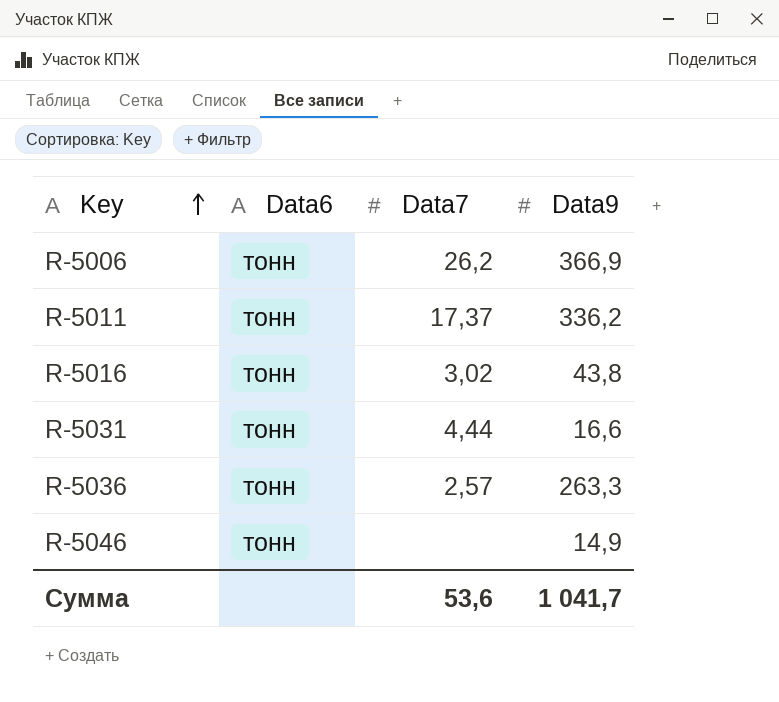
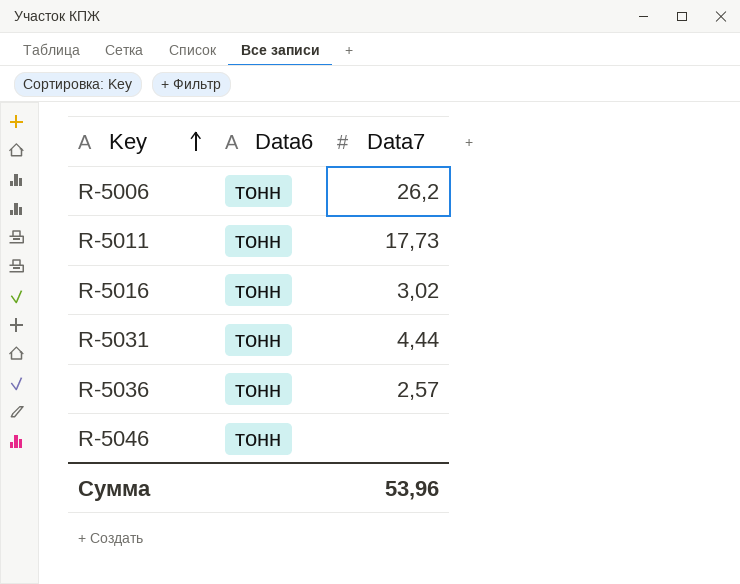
column Data9 | position: 4 -> none
R-5011 | Data7: 17,37 -> 17,73
Сумма | Data7: 53,6 -> 53,96

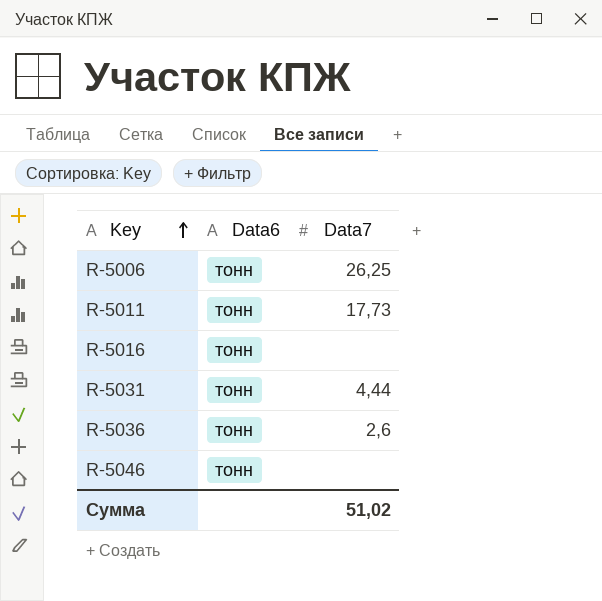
R-5006 | Data7: 26,2 -> 26,25
R-5016 | Data7: 3,02 -> none
R-5036 | Data7: 2,57 -> 2,6
Сумма | Data7: 53,96 -> 51,02

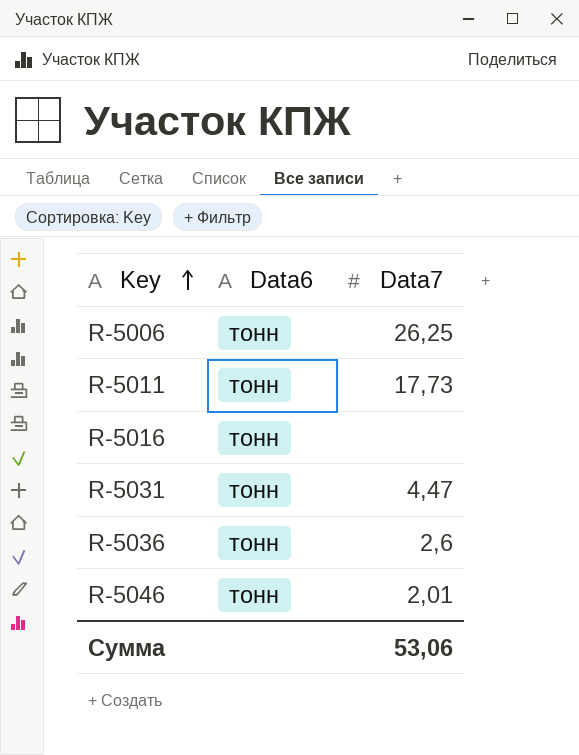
R-5031 | Data7: 4,44 -> 4,47
R-5046 | Data7: none -> 2,01
Сумма | Data7: 51,02 -> 53,06

